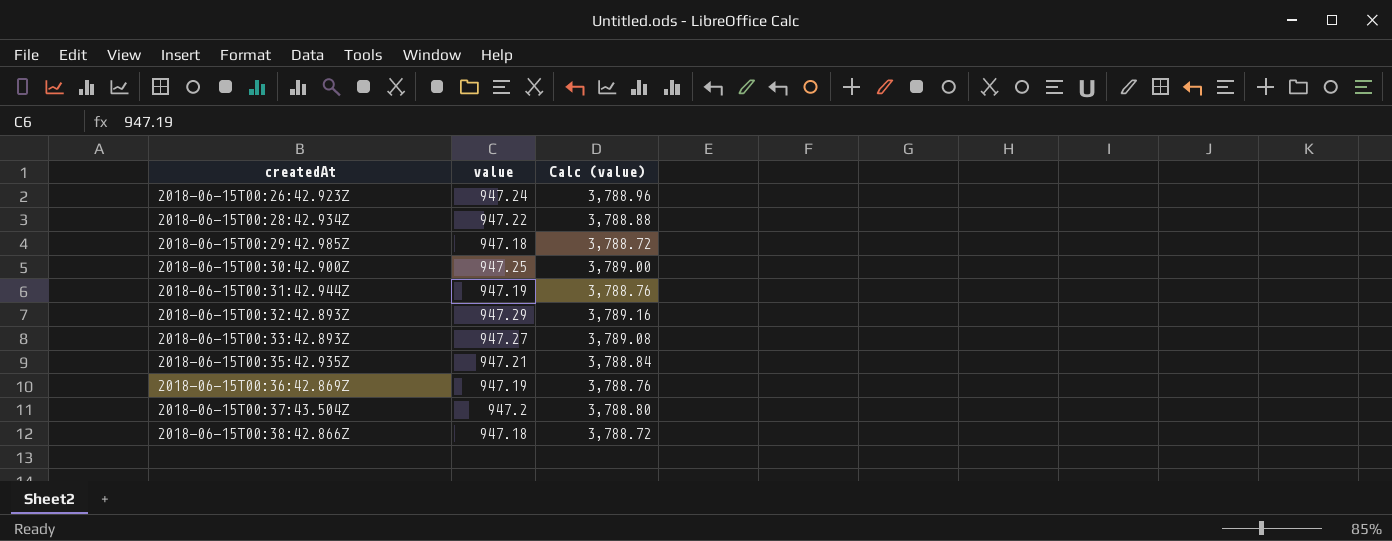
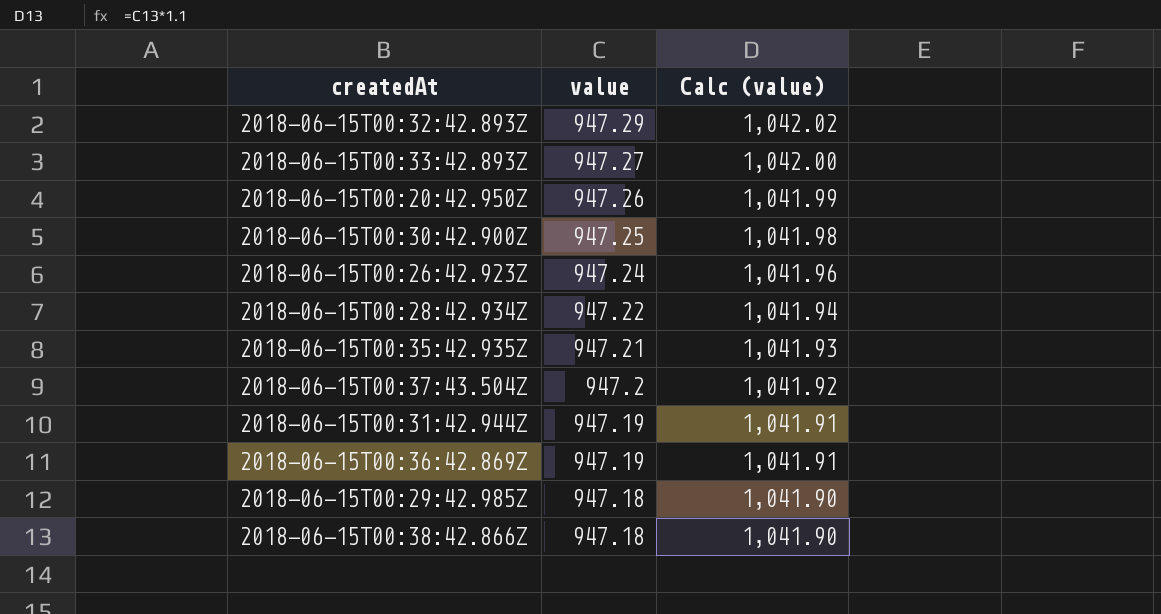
row order: createdAt ascending -> value descending
column Calc (value) | formula: [value] * 4 -> [value] * 1.1
row 2018-06-15T00:20:42.950Z: none -> 947.26 | 1,041.99

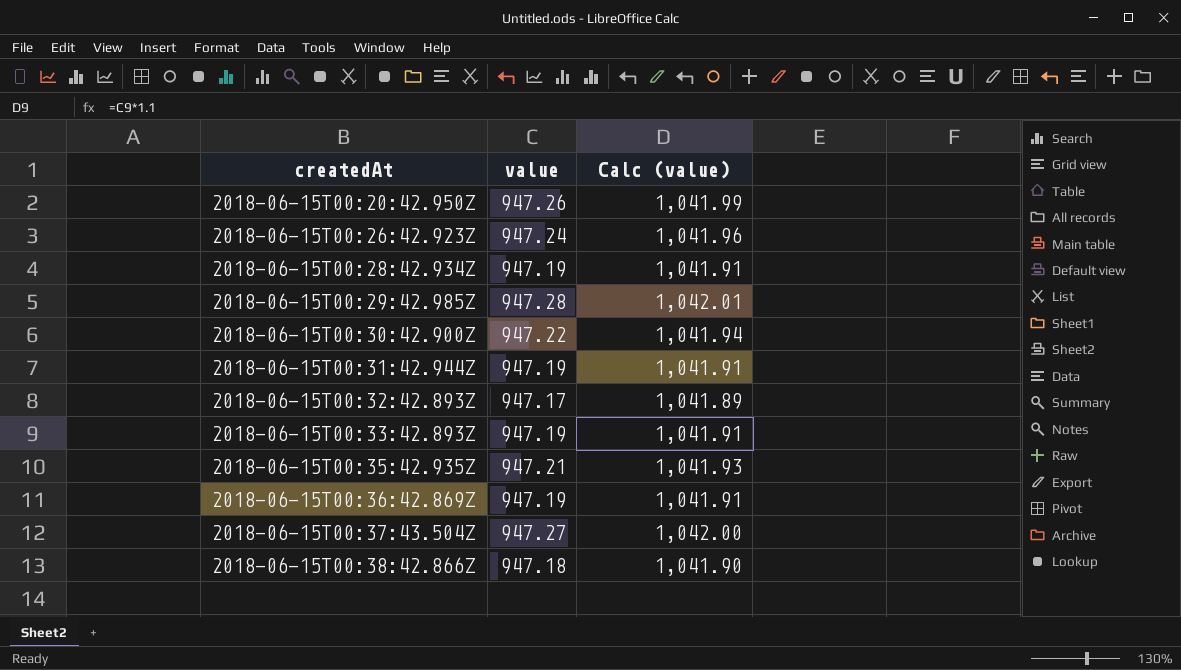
row order: value descending -> createdAt ascending
2018-06-15T00:28:42.934Z | value: 947.22 -> 947.19
2018-06-15T00:28:42.934Z | Calc (value): 1,041.94 -> 1,041.91
2018-06-15T00:29:42.985Z | value: 947.18 -> 947.28
2018-06-15T00:29:42.985Z | Calc (value): 1,041.90 -> 1,042.01
2018-06-15T00:30:42.900Z | value: 947.25 -> 947.22
2018-06-15T00:30:42.900Z | Calc (value): 1,041.98 -> 1,041.94
2018-06-15T00:32:42.893Z | value: 947.29 -> 947.17
2018-06-15T00:32:42.893Z | Calc (value): 1,042.02 -> 1,041.89
2018-06-15T00:33:42.893Z | value: 947.27 -> 947.19
2018-06-15T00:33:42.893Z | Calc (value): 1,042.00 -> 1,041.91
2018-06-15T00:37:43.504Z | value: 947.2 -> 947.27
2018-06-15T00:37:43.504Z | Calc (value): 1,041.92 -> 1,042.00

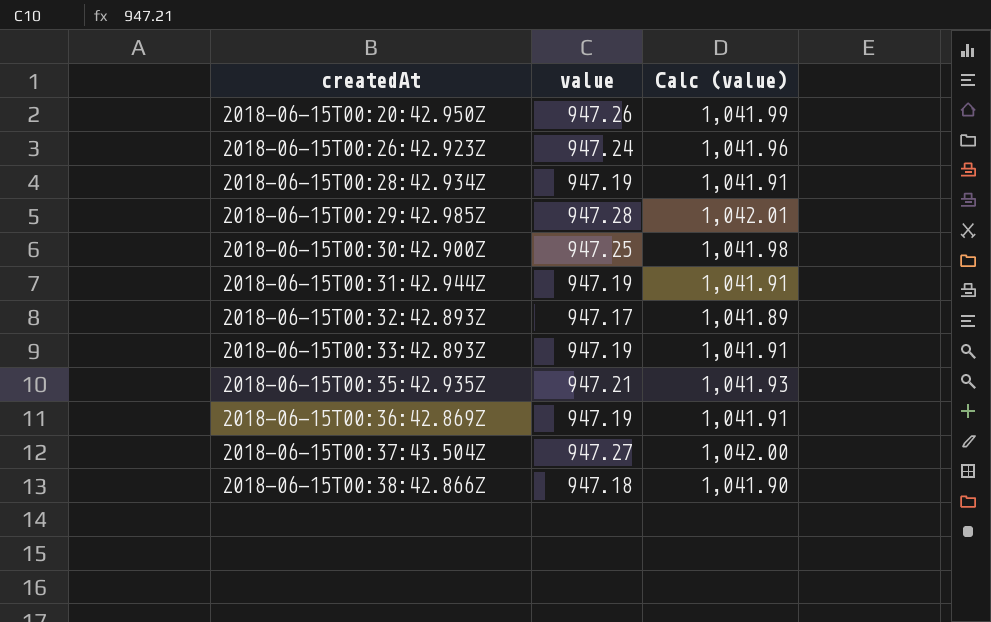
2018-06-15T00:30:42.900Z | value: 947.22 -> 947.25
2018-06-15T00:30:42.900Z | Calc (value): 1,041.94 -> 1,041.98

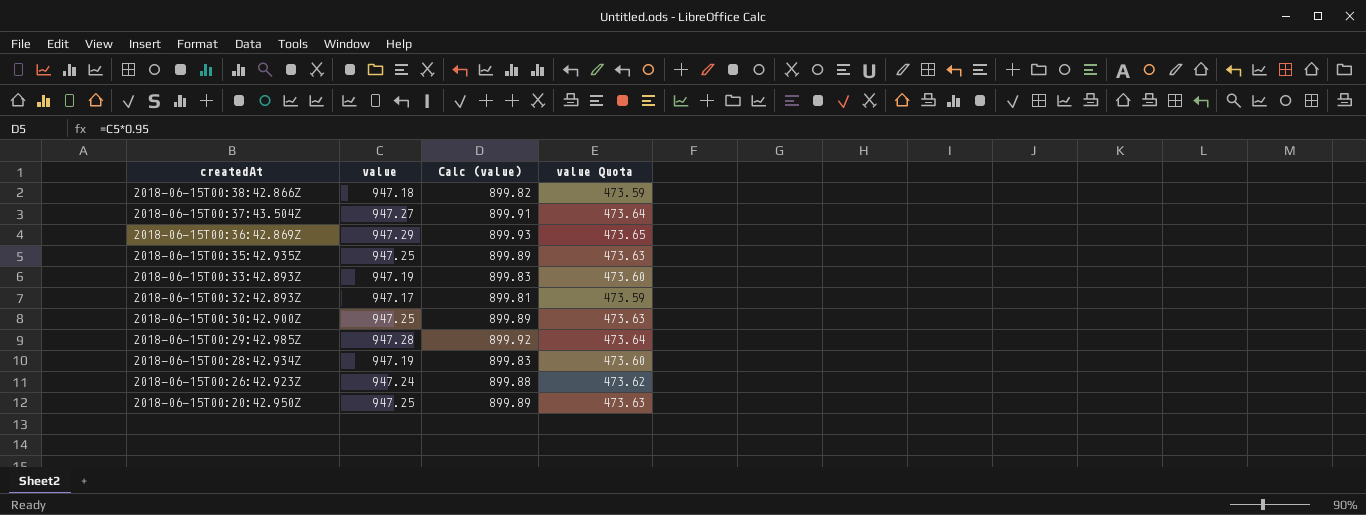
row order: createdAt ascending -> createdAt descending
column Calc (value) | formula: [value] * 1.1 -> [value] * 0.95
column value Quota | formula: none -> [value] * 0.5
row 2018-06-15T00:31:42.944Z: 947.19 | 1,041.91 -> none
2018-06-15T00:36:42.869Z | value: 947.19 -> 947.29
2018-06-15T00:35:42.935Z | value: 947.21 -> 947.25
2018-06-15T00:20:42.950Z | value: 947.26 -> 947.25

